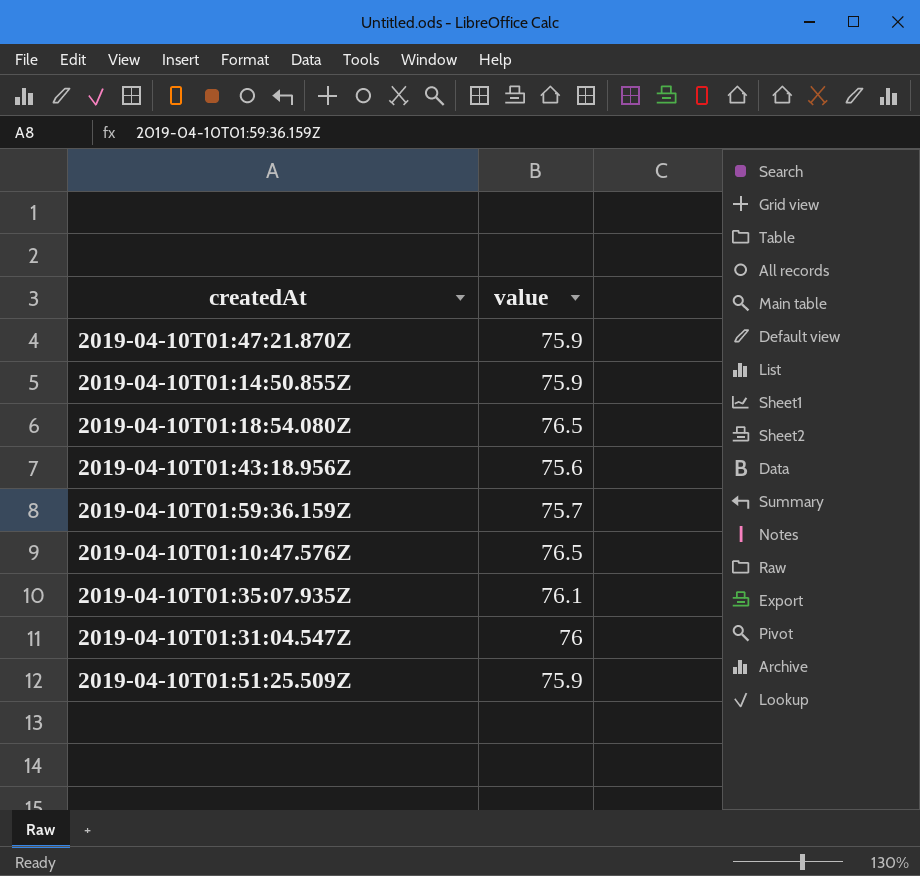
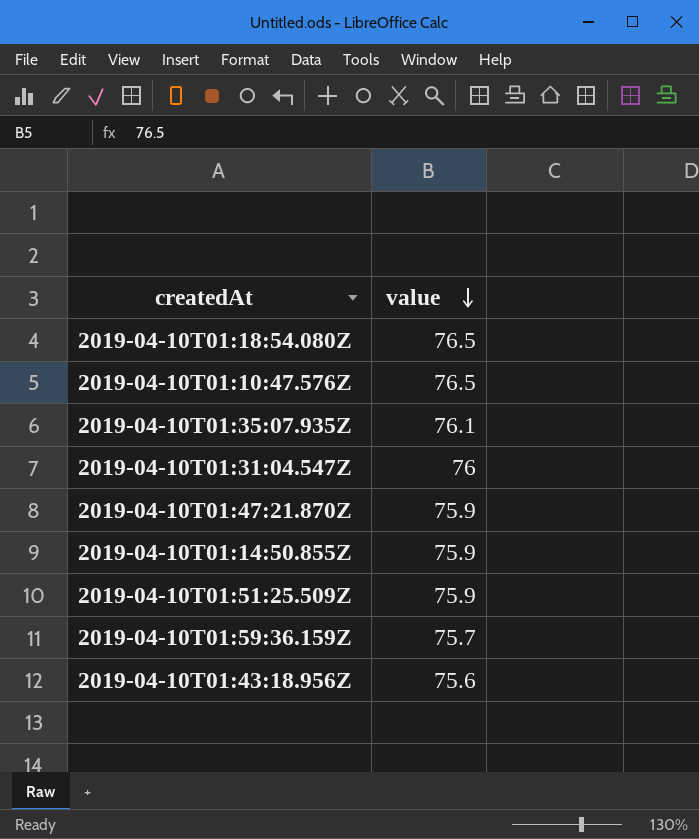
row order: none -> value descending

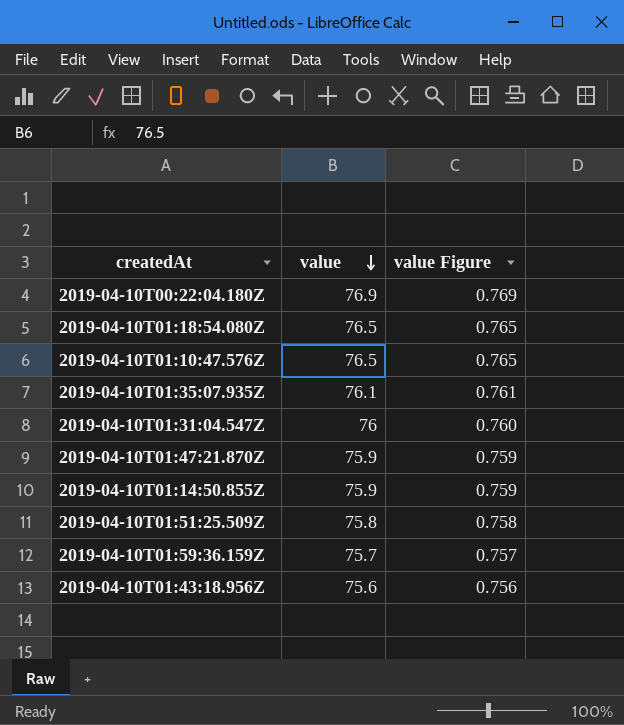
column value Figure | formula: none -> [value] * 0.01
row 2019-04-10T00:22:04.180Z: none -> 76.9 | 0.769
2019-04-10T01:51:25.509Z | value: 75.9 -> 75.8

